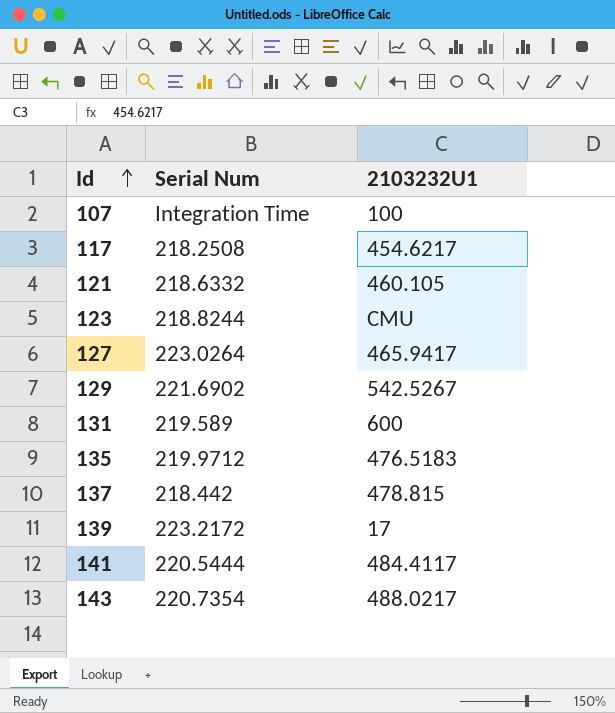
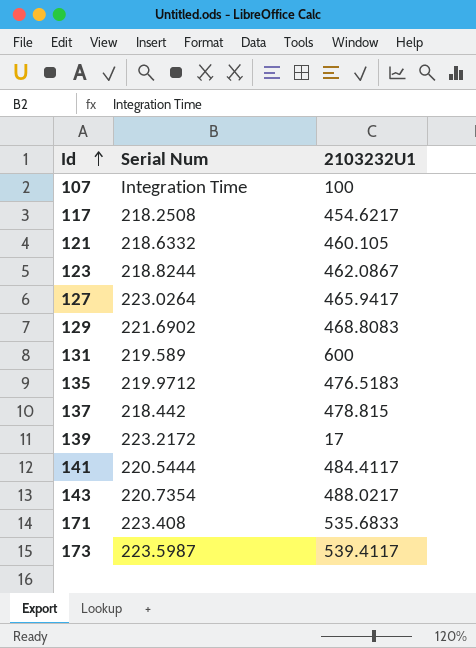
123 | 2103232U1: CMU -> 462.0867
129 | 2103232U1: 542.5267 -> 468.8083
row 171: none -> 223.408 | 535.6833
row 173: none -> 223.5987 | 539.4117

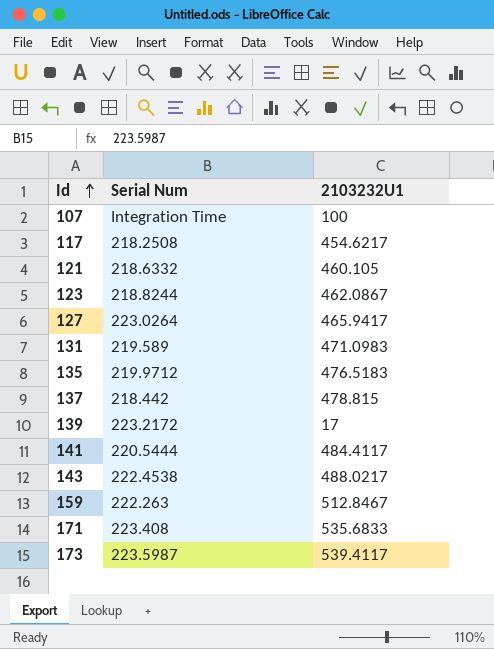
row 129: 221.6902 | 468.8083 -> none
131 | 2103232U1: 600 -> 471.0983
143 | Serial Num: 220.7354 -> 222.4538
row 159: none -> 222.263 | 512.8467

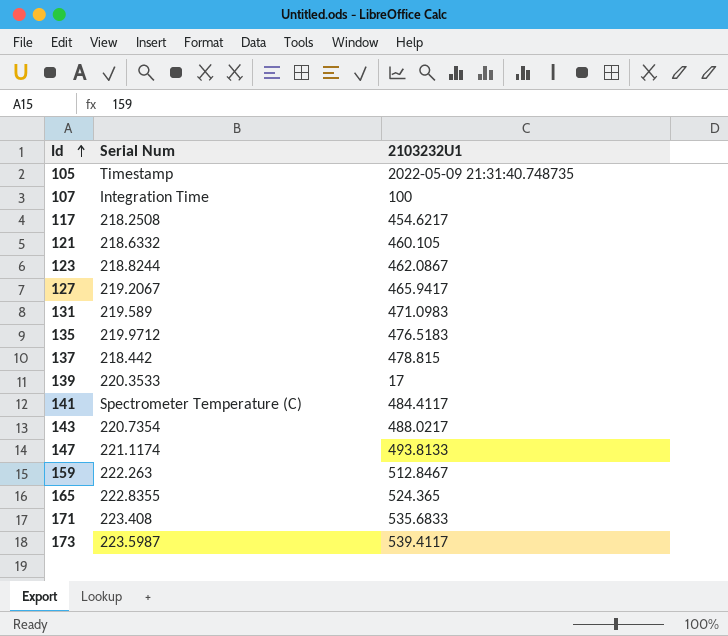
row 105: none -> Timestamp | 2022-05-09 21:31:40.748735
127 | Serial Num: 223.0264 -> 219.2067
139 | Serial Num: 223.2172 -> 220.3533
141 | Serial Num: 220.5444 -> Spectrometer Temperature (C)
143 | Serial Num: 222.4538 -> 220.7354
row 147: none -> 221.1174 | 493.8133
row 165: none -> 222.8355 | 524.365

